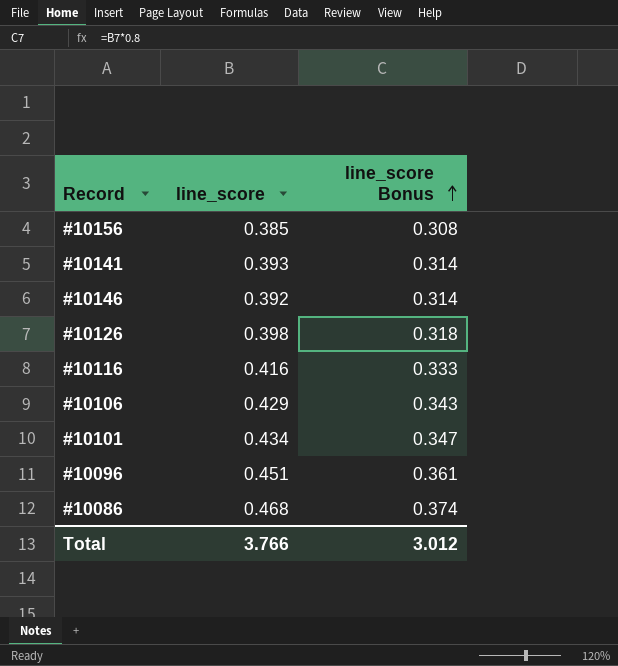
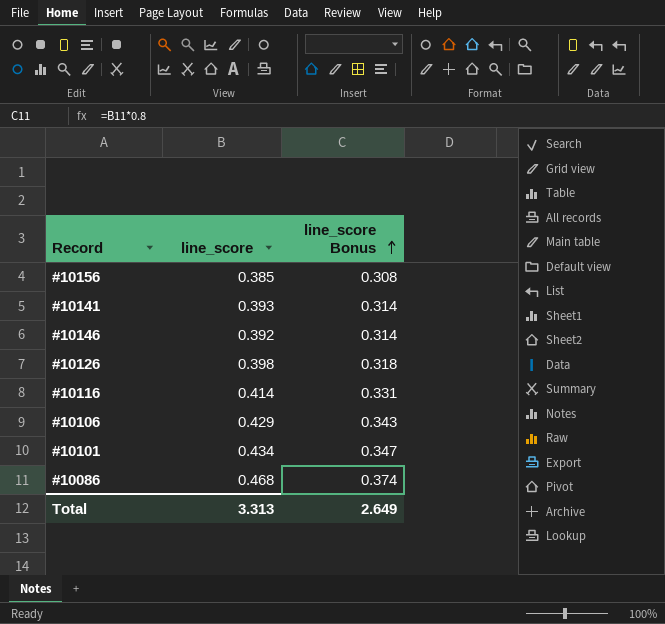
row #10096: 0.451 | 0.361 -> none
#10116 | line_score: 0.416 -> 0.414
#10116 | line_score Bonus: 0.333 -> 0.331
Total | line_score: 3.766 -> 3.313
Total | line_score Bonus: 3.012 -> 2.649

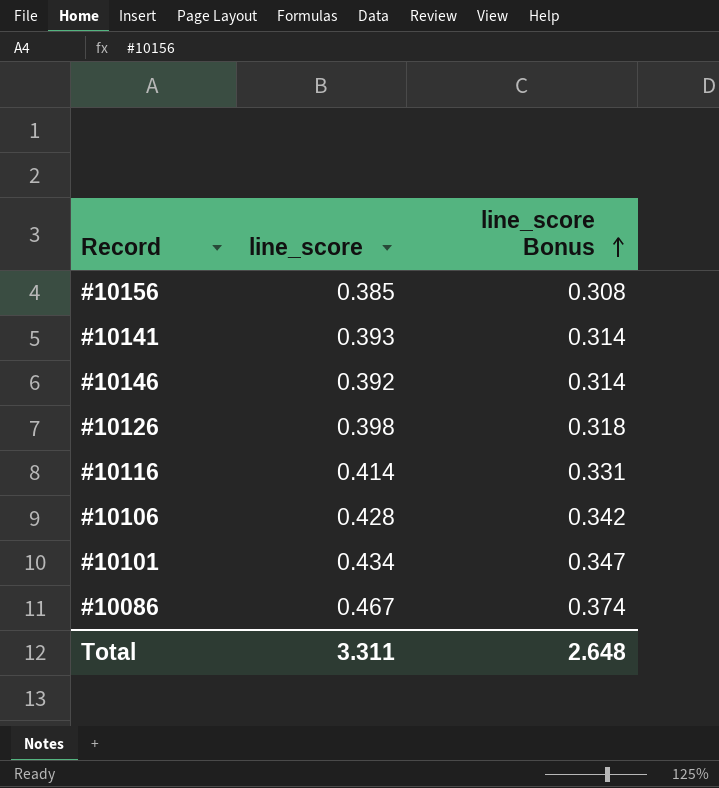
#10106 | line_score: 0.429 -> 0.428
#10106 | line_score Bonus: 0.343 -> 0.342
#10086 | line_score: 0.468 -> 0.467
Total | line_score: 3.313 -> 3.311
Total | line_score Bonus: 2.649 -> 2.648

